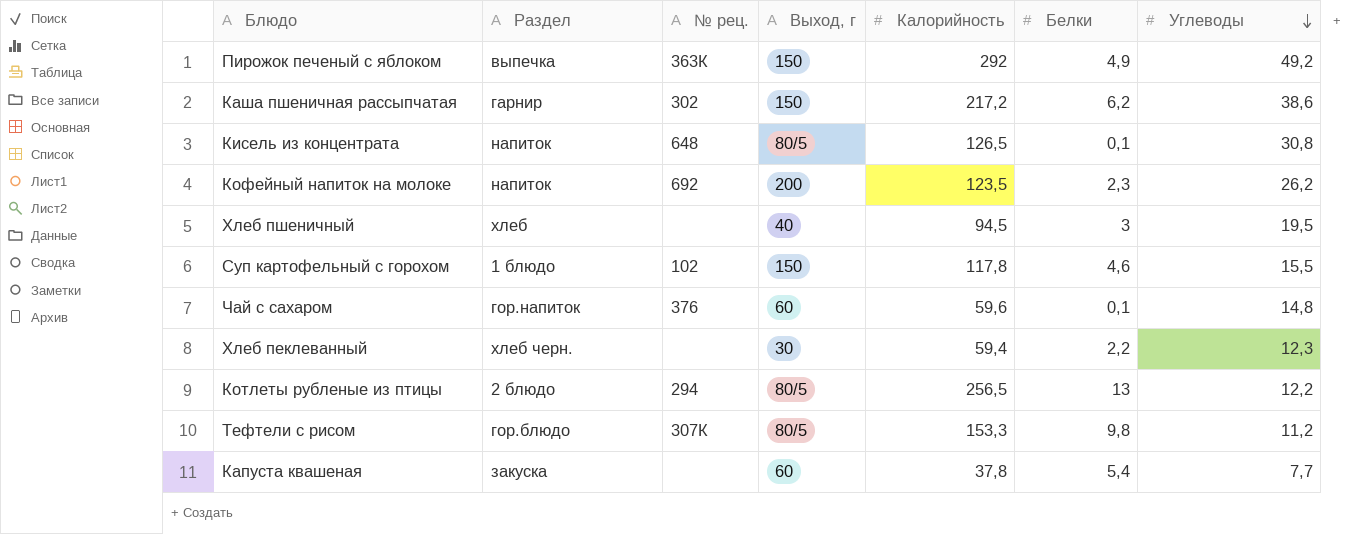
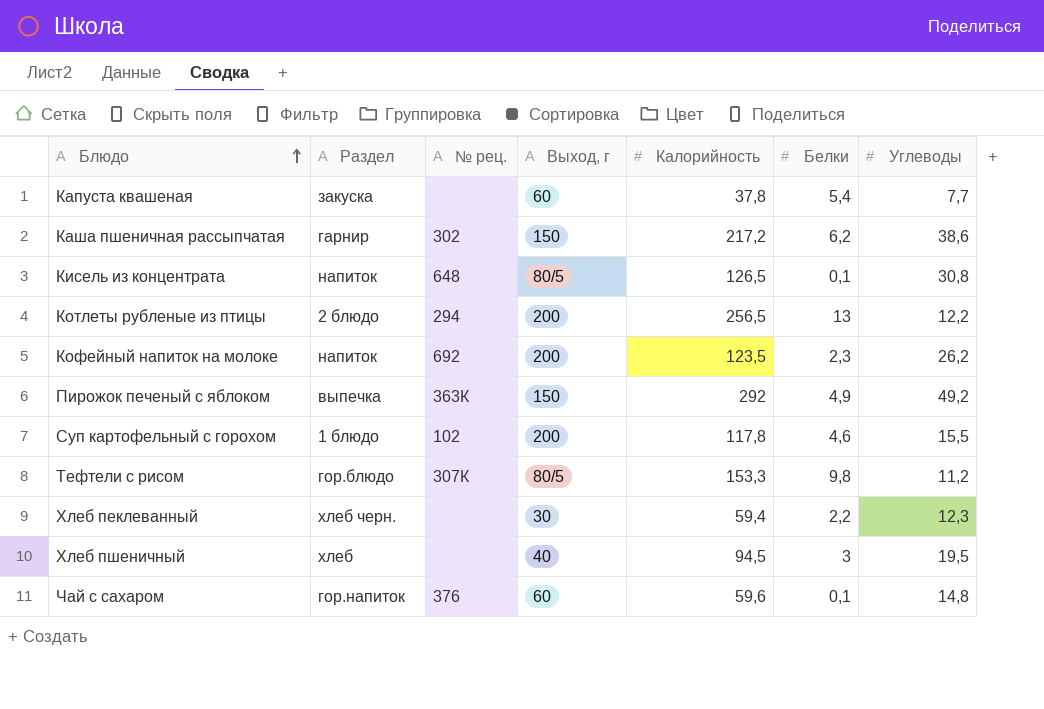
row order: Углеводы descending -> Блюдо ascending
Котлеты рубленые из птицы | Выход, г: 80/5 -> 200
Суп картофельный с горохом | Выход, г: 150 -> 200

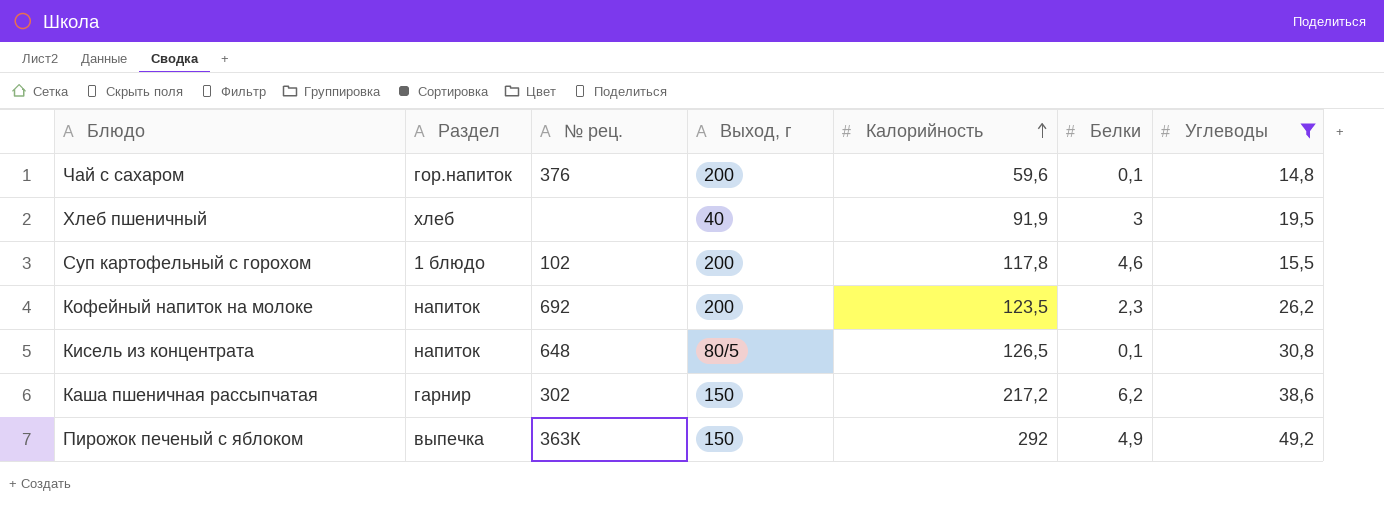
filter: none -> Углеводы >= 14,8
row order: Блюдо ascending -> Калорийность ascending
Чай с сахаром | Выход, г: 60 -> 200
Хлеб пшеничный | Калорийность: 94,5 -> 91,9

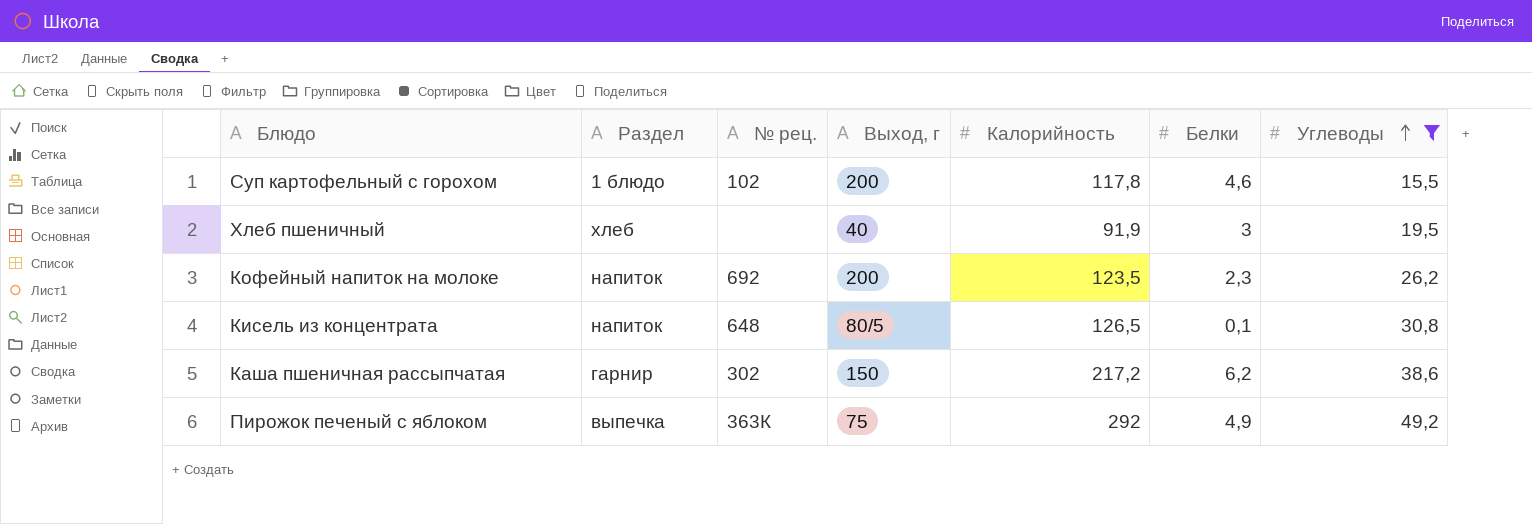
row order: Калорийность ascending -> Углеводы ascending
row Чай с сахаром: гор.напиток | 376 | 200 | 59,6 | 0,1 | 14,8 -> none
Пирожок печеный с яблоком | Выход, г: 150 -> 75

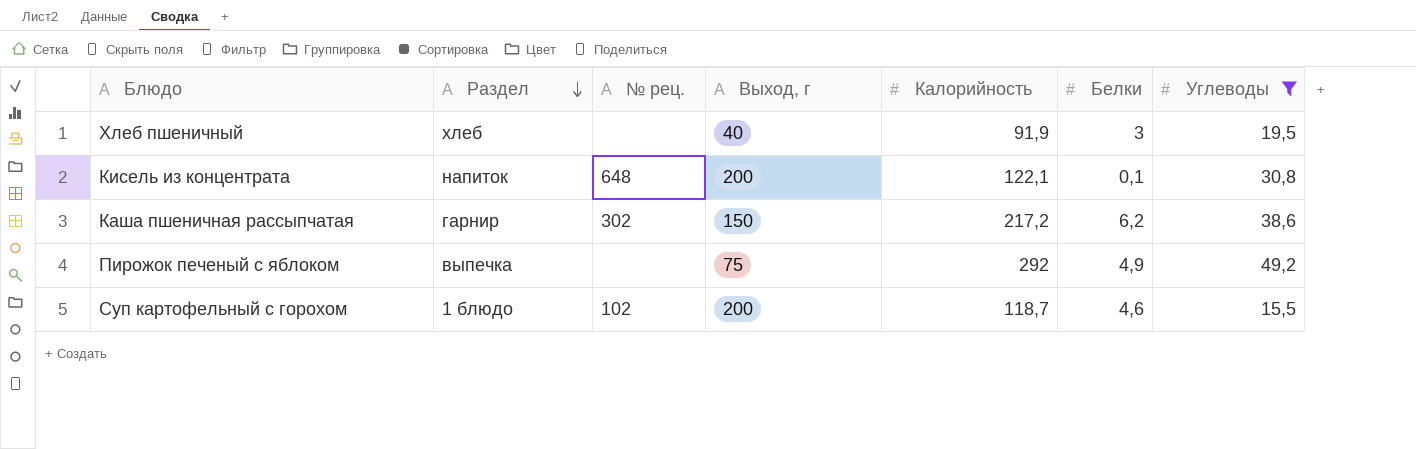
row order: Углеводы ascending -> Раздел descending
row Кофейный напиток на молоке: напиток | 692 | 200 | 123,5 | 2,3 | 26,2 -> none
Кисель из концентрата | Выход, г: 80/5 -> 200
Кисель из концентрата | Калорийность: 126,5 -> 122,1
Пирожок печеный с яблоком | № рец.: 363К -> none
Суп картофельный с горохом | Калорийность: 117,8 -> 118,7

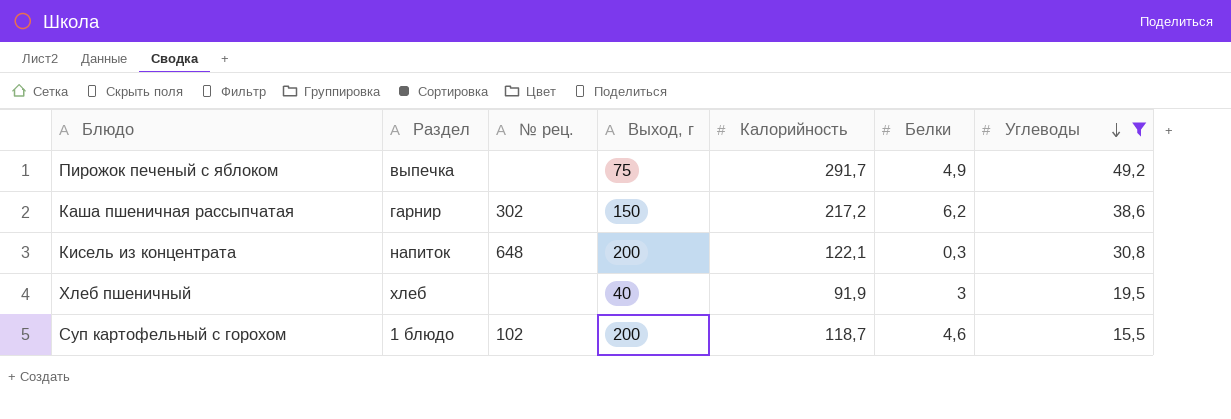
row order: Раздел descending -> Углеводы descending
Пирожок печеный с яблоком | Калорийность: 292 -> 291,7
Кисель из концентрата | Белки: 0,1 -> 0,3

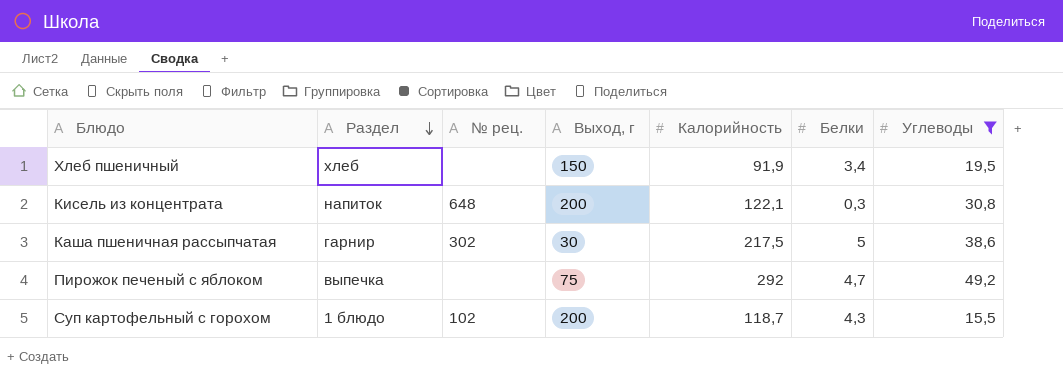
row order: Углеводы descending -> Раздел descending
Хлеб пшеничный | Выход, г: 40 -> 150
Хлеб пшеничный | Белки: 3 -> 3,4
Каша пшеничная рассыпчатая | Выход, г: 150 -> 30
Каша пшеничная рассыпчатая | Калорийность: 217,2 -> 217,5
Каша пшеничная рассыпчатая | Белки: 6,2 -> 5
Пирожок печеный с яблоком | Калорийность: 291,7 -> 292
Пирожок печеный с яблоком | Белки: 4,9 -> 4,7
Суп картофельный с горохом | Белки: 4,6 -> 4,3

